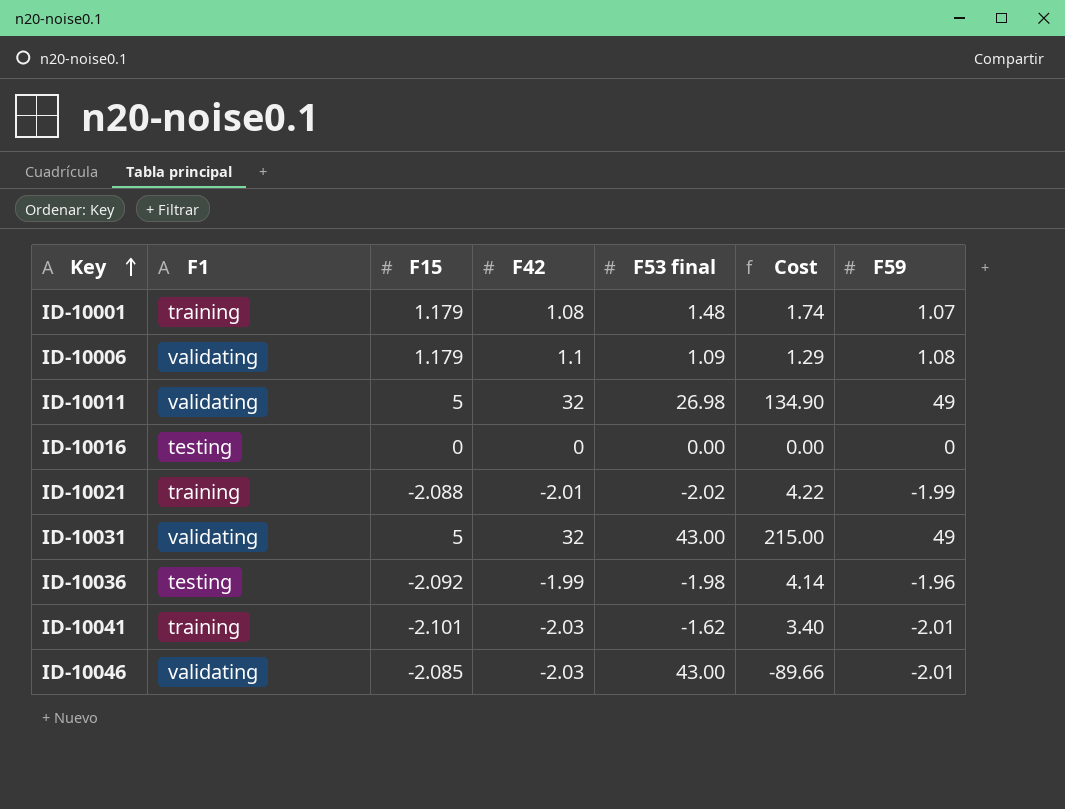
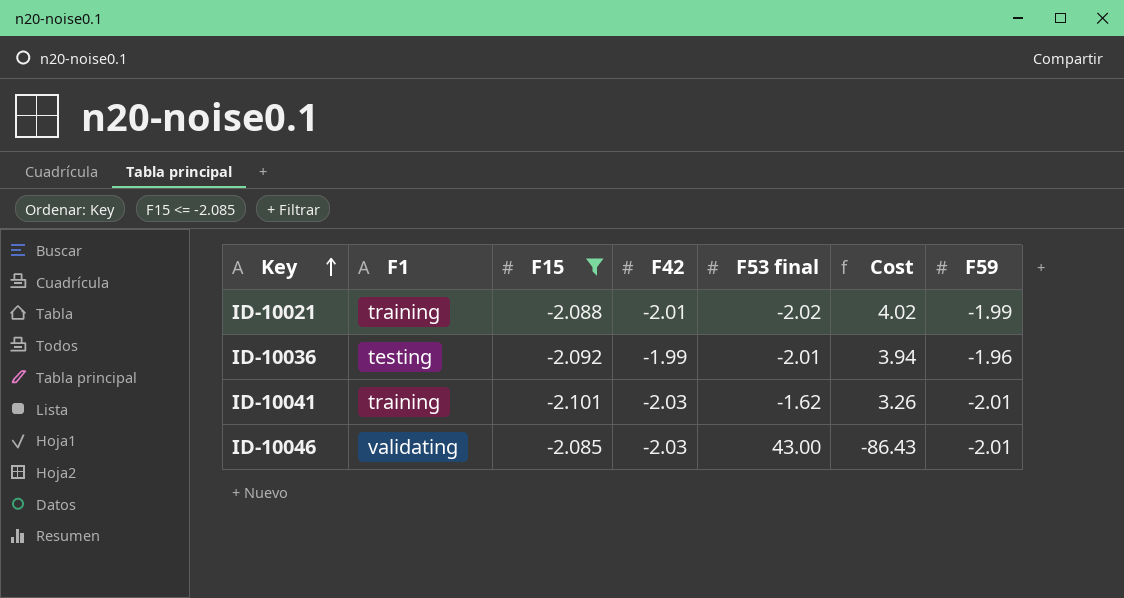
filter: none -> F15 <= -2.085
column Cost | formula: [F15] * [F53 final] -> [F53 final] * [F59]
ID-10036 | F53 final: -1.98 -> -2.01

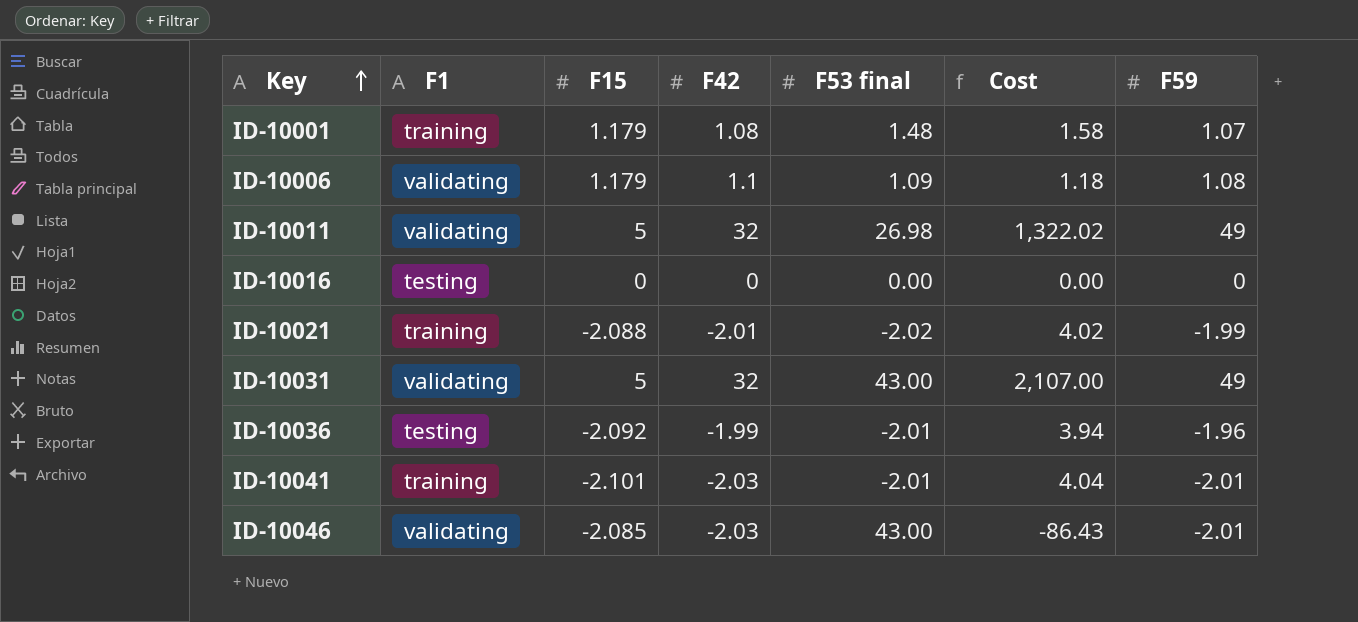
filter: F15 <= -2.085 -> none
ID-10041 | F53 final: -1.62 -> -2.01
ID-10041 | Cost: 3.26 -> 4.04

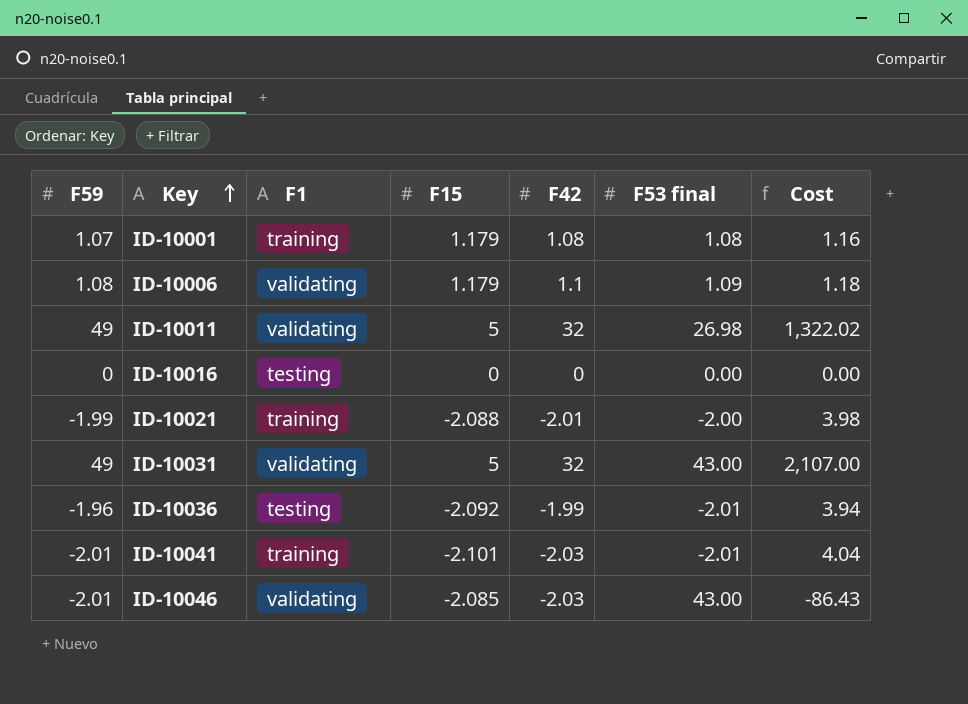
column F59 | position: 7 -> 1
ID-10001 | F53 final: 1.48 -> 1.08
ID-10001 | Cost: 1.58 -> 1.16
ID-10021 | F53 final: -2.02 -> -2.00
ID-10021 | Cost: 4.02 -> 3.98

